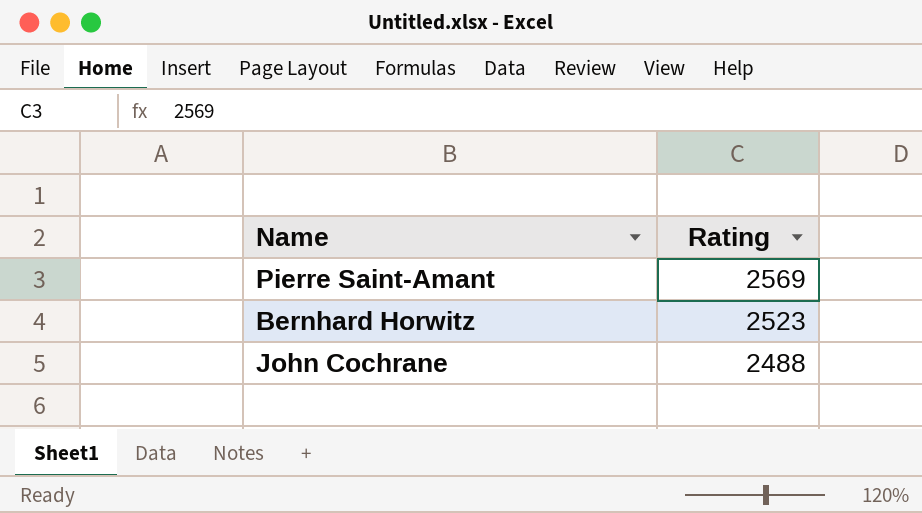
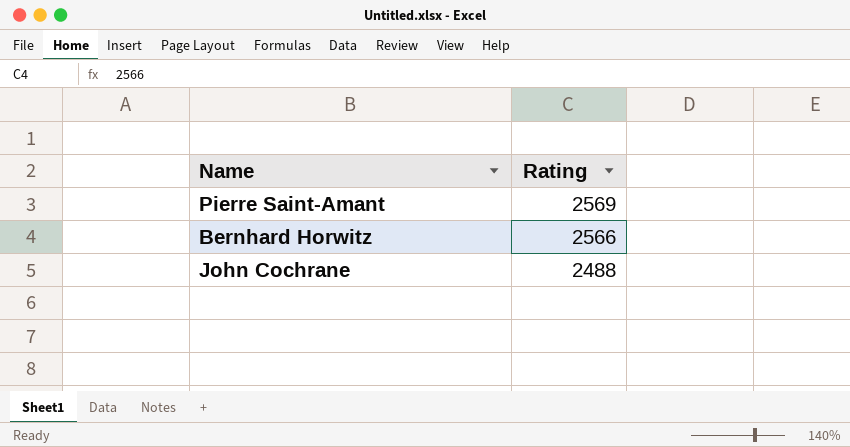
Bernhard Horwitz | Rating: 2523 -> 2566

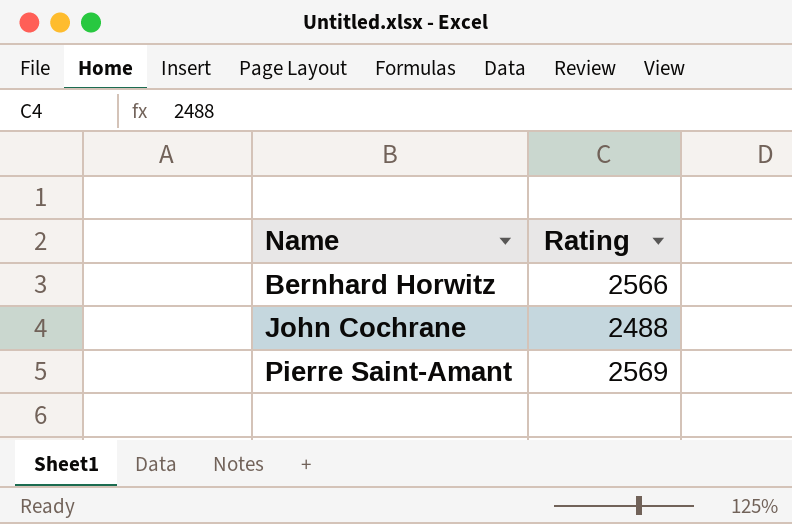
row order: Rating descending -> Name ascending

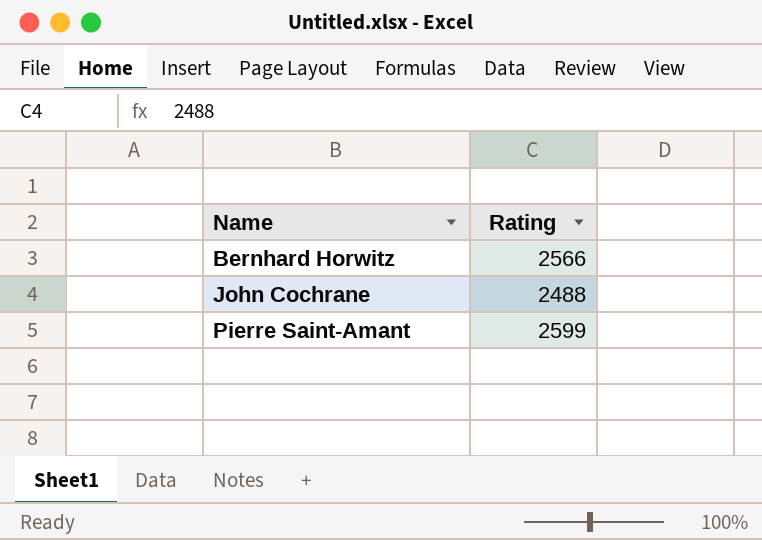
Pierre Saint-Amant | Rating: 2569 -> 2599

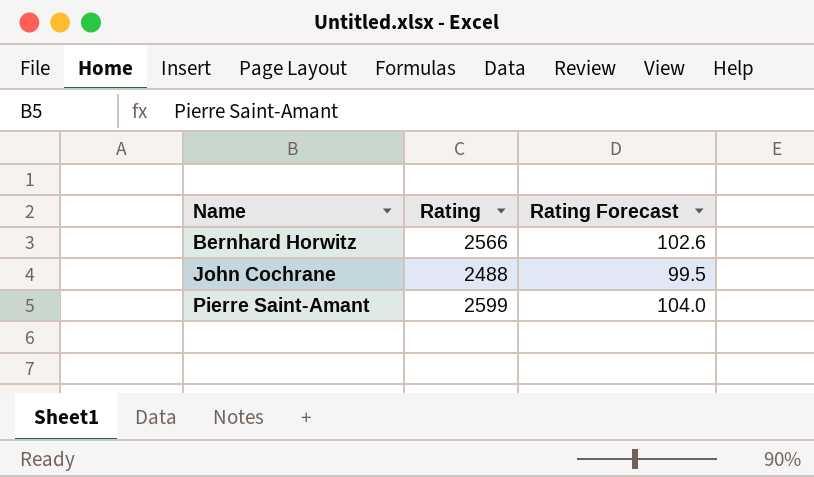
column Rating Forecast | formula: none -> [Rating] * 0.04

